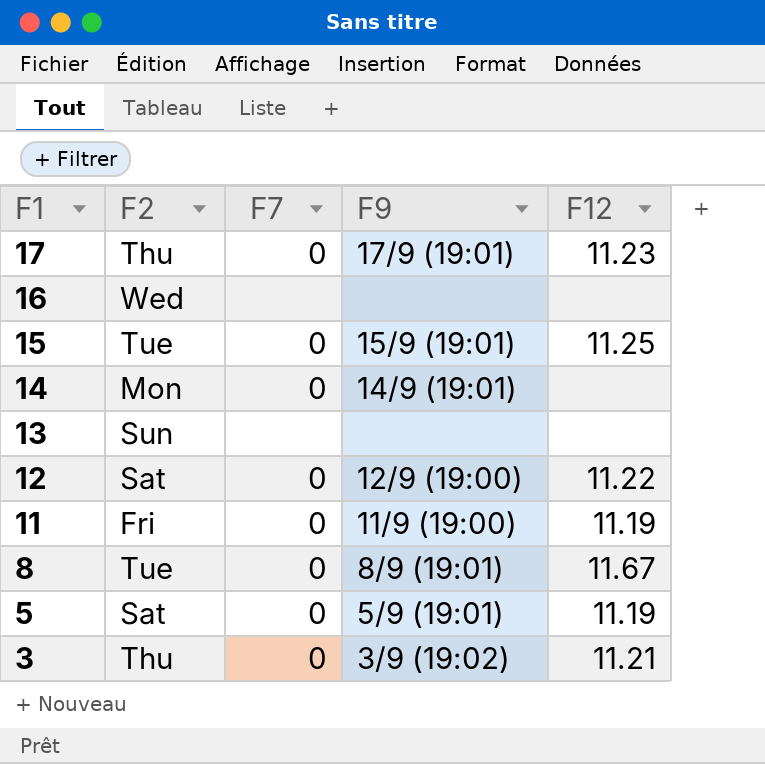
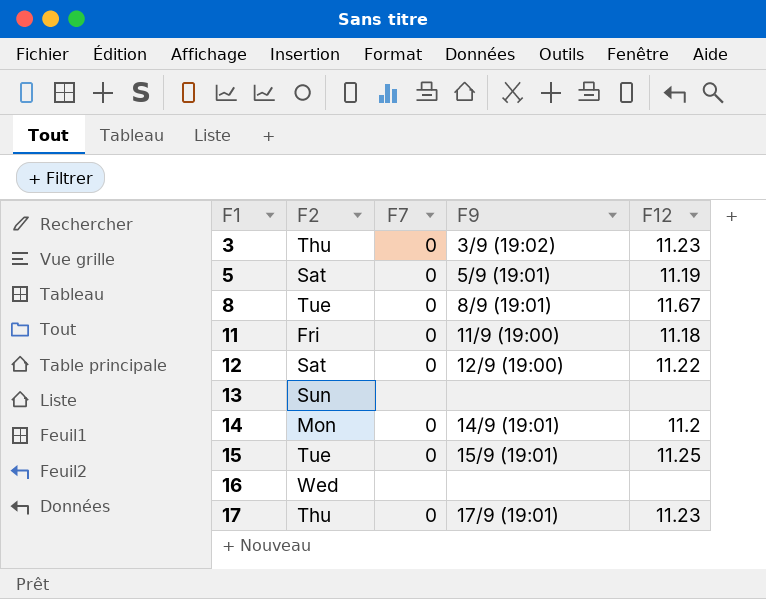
row order: F1 descending -> F1 ascending
3 | F12: 11.21 -> 11.23
11 | F12: 11.19 -> 11.18
14 | F12: none -> 11.2

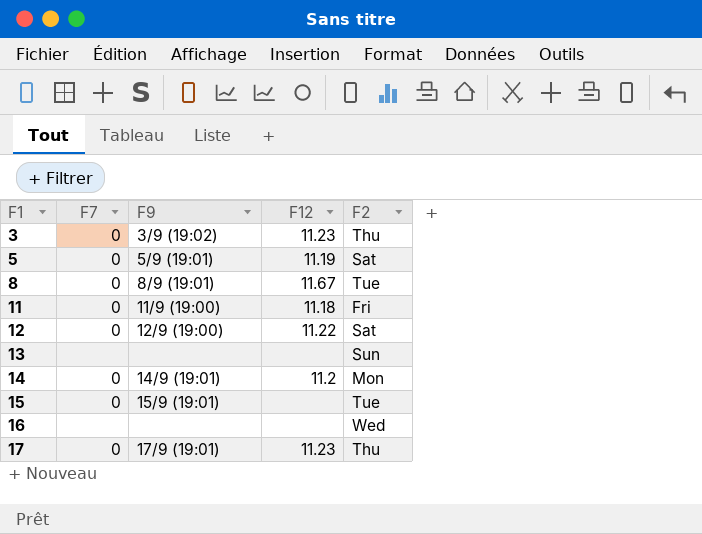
column F2 | position: 2 -> 5
15 | F12: 11.25 -> none

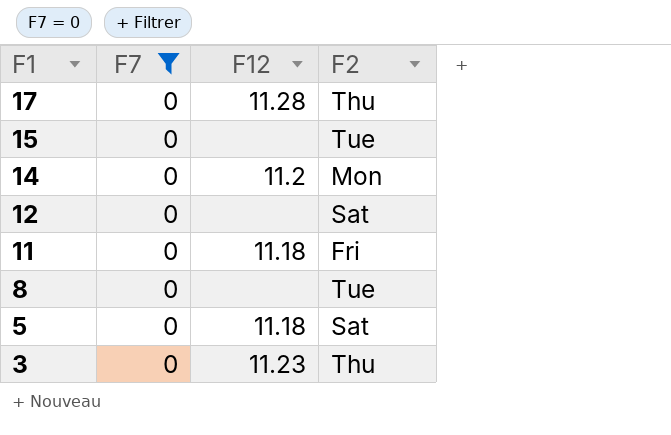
filter: none -> F7 = 0
row order: F1 ascending -> F1 descending
column F9 | position: 3 -> none
17 | F12: 11.23 -> 11.28
12 | F12: 11.22 -> none
8 | F12: 11.67 -> none
5 | F12: 11.19 -> 11.18

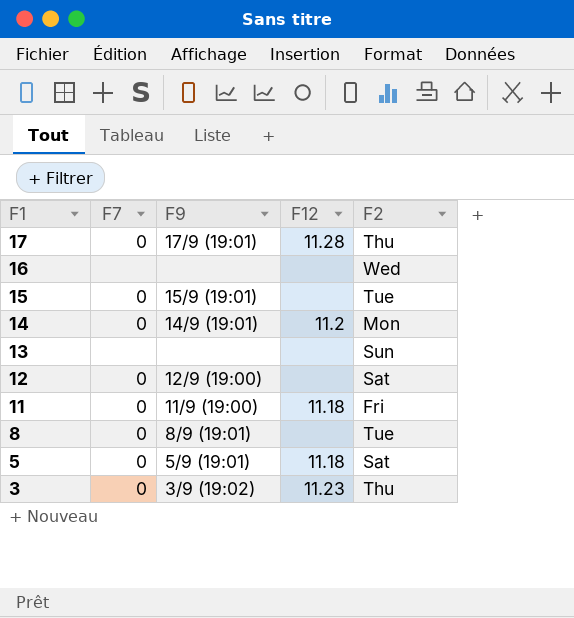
filter: F7 = 0 -> none
column F9 | position: none -> 3

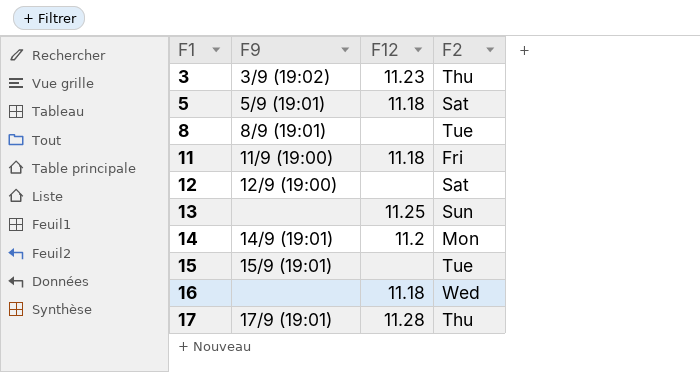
row order: F1 descending -> F1 ascending
column F7 | position: 2 -> none
13 | F12: none -> 11.25
16 | F12: none -> 11.18

